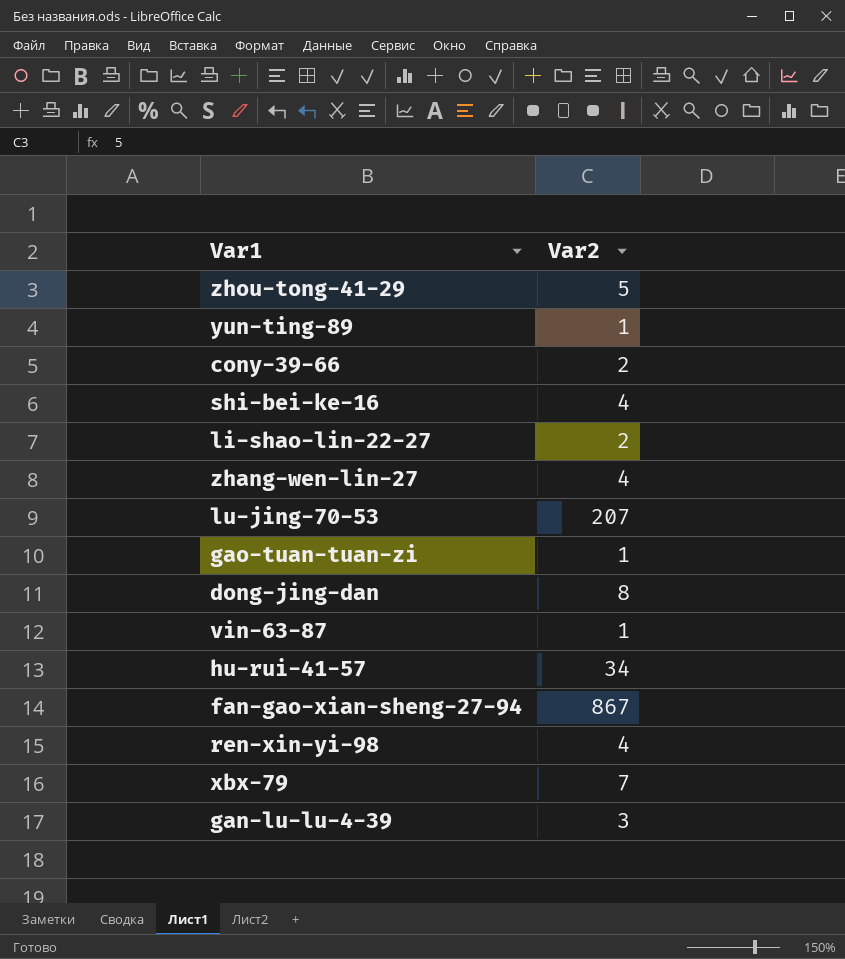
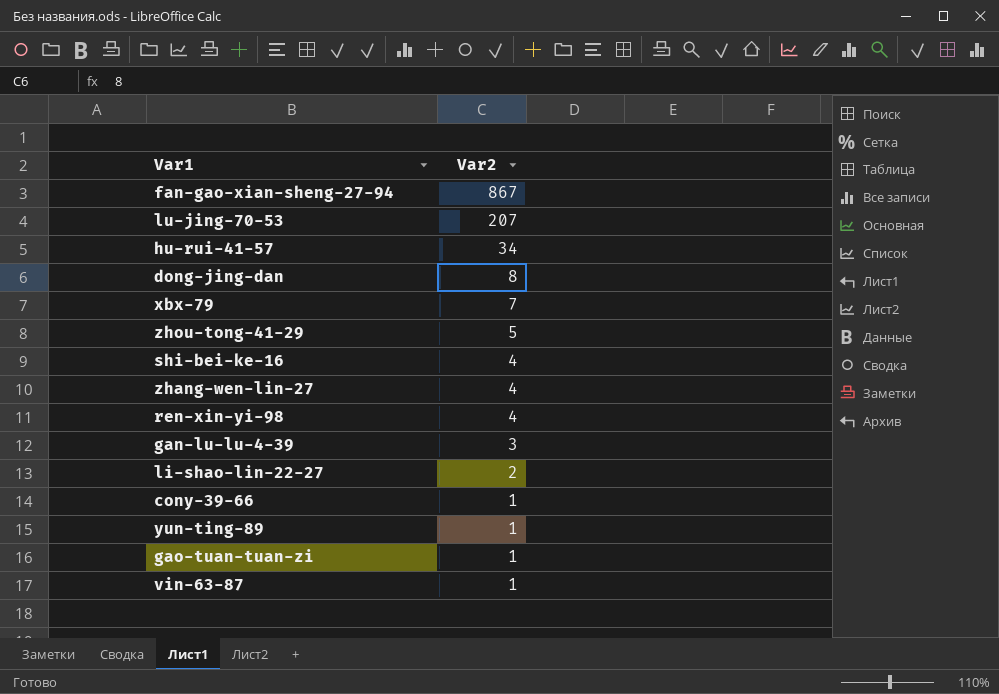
row order: none -> Var2 descending
cony-39-66 | Var2: 2 -> 1

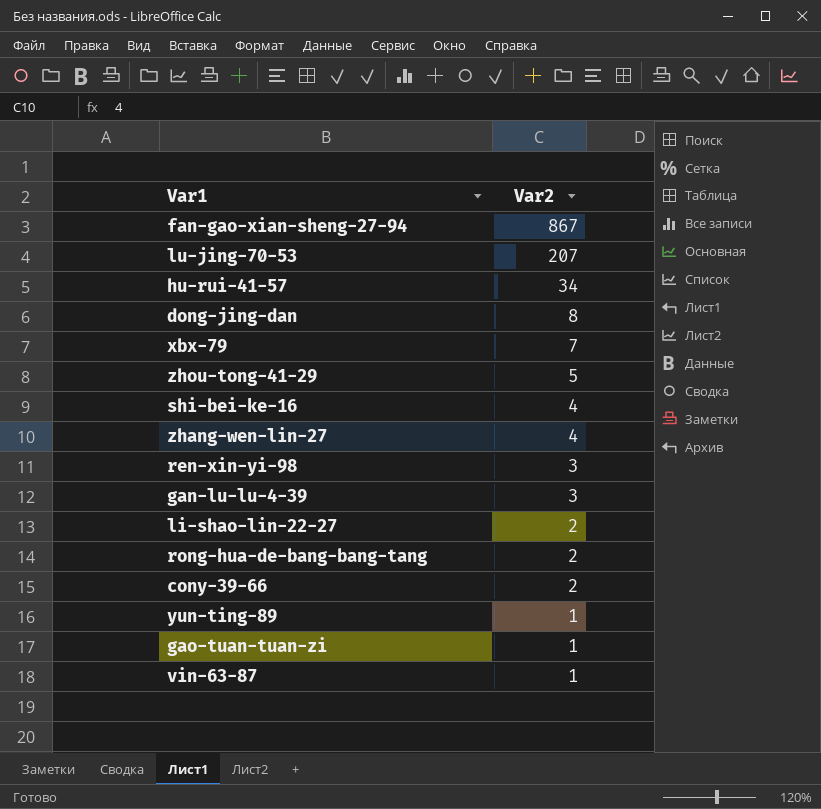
ren-xin-yi-98 | Var2: 4 -> 3
row rong-hua-de-bang-bang-tang: none -> 2
cony-39-66 | Var2: 1 -> 2

